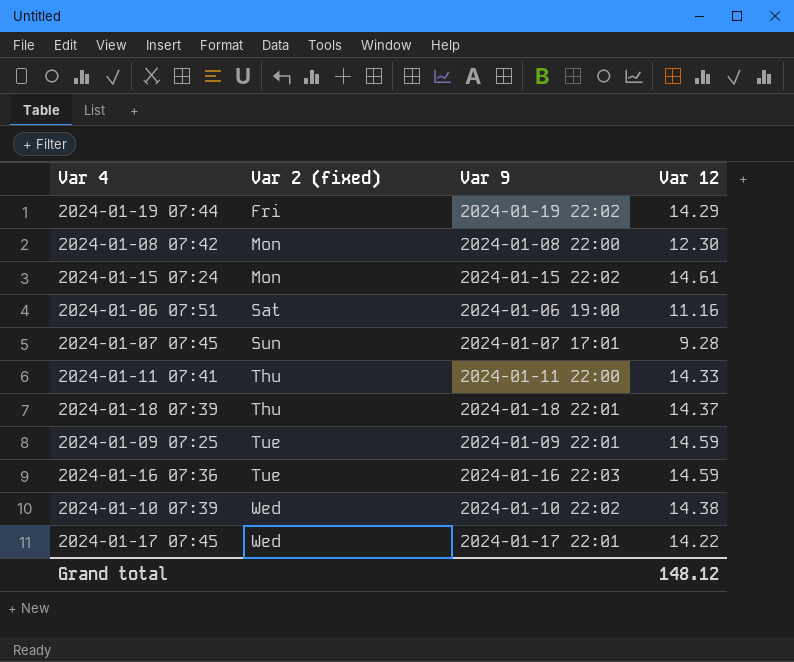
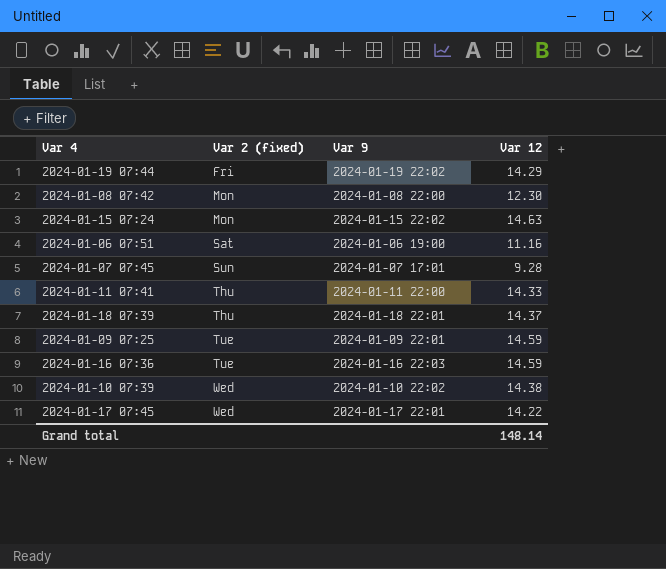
2024-01-15 07:24 | Var 12: 14.61 -> 14.63
Grand total | Var 12: 148.12 -> 148.14

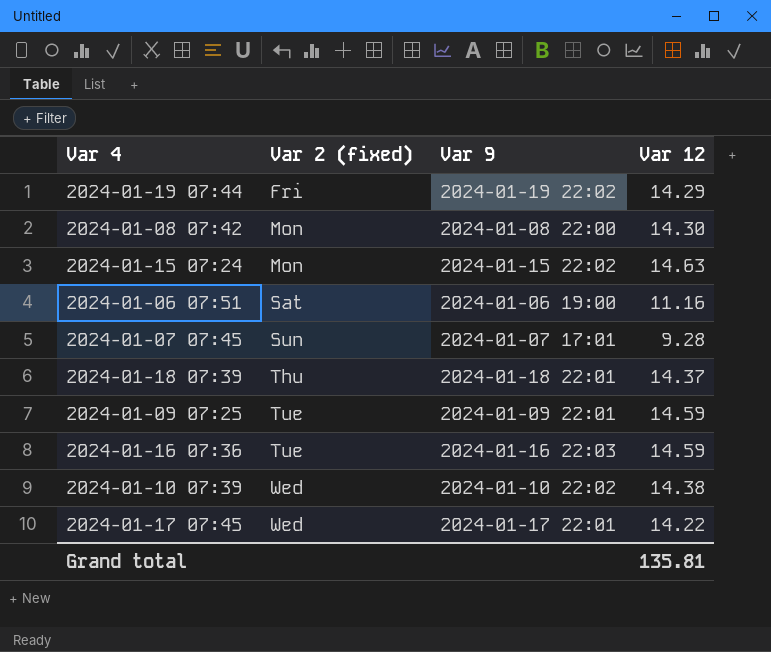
row 2024-01-11 07:41: Thu | 2024-01-11 22:00 | 14.33 -> none
2024-01-08 07:42 | Var 12: 12.30 -> 14.30
Grand total | Var 12: 148.14 -> 135.81

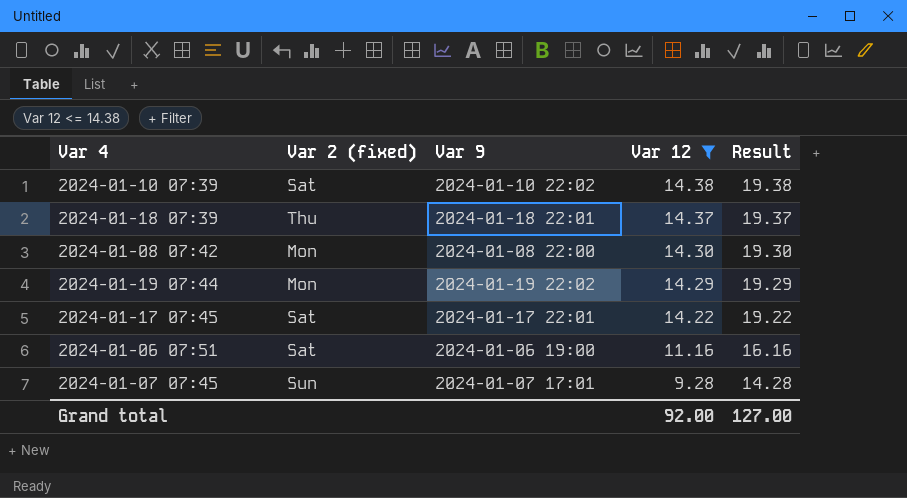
filter: none -> Var 12 <= 14.38
row order: Var 2 (fixed) ascending -> Var 12 descending
column Result | formula: none -> [Var 12] + 5
2024-01-10 07:39 | Var 2 (fixed): Wed -> Sat
2024-01-19 07:44 | Var 2 (fixed): Fri -> Mon
2024-01-17 07:45 | Var 2 (fixed): Wed -> Sat
Grand total | Var 12: 135.81 -> 92.00

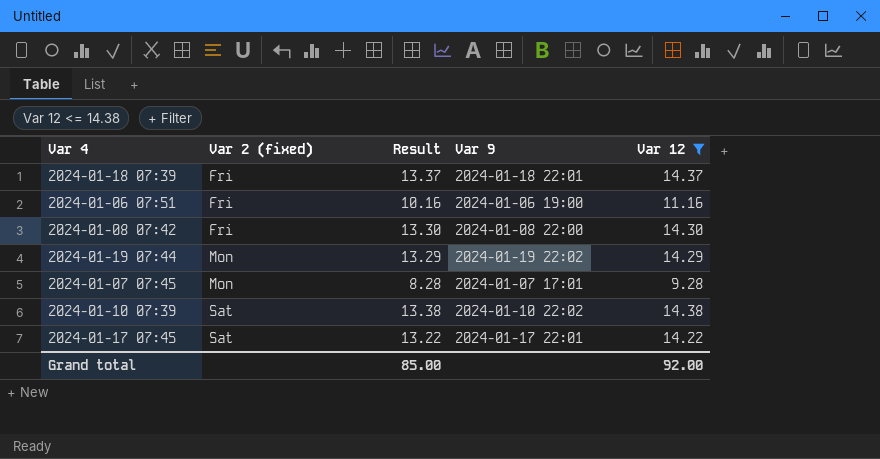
row order: Var 12 descending -> Var 2 (fixed) ascending
column Result | formula: [Var 12] + 5 -> [Var 12] - 1
column Result | position: 5 -> 3
2024-01-18 07:39 | Var 2 (fixed): Thu -> Fri
2024-01-06 07:51 | Var 2 (fixed): Sat -> Fri
2024-01-08 07:42 | Var 2 (fixed): Mon -> Fri
2024-01-07 07:45 | Var 2 (fixed): Sun -> Mon
Grand total | Result: 127.00 -> 85.00

